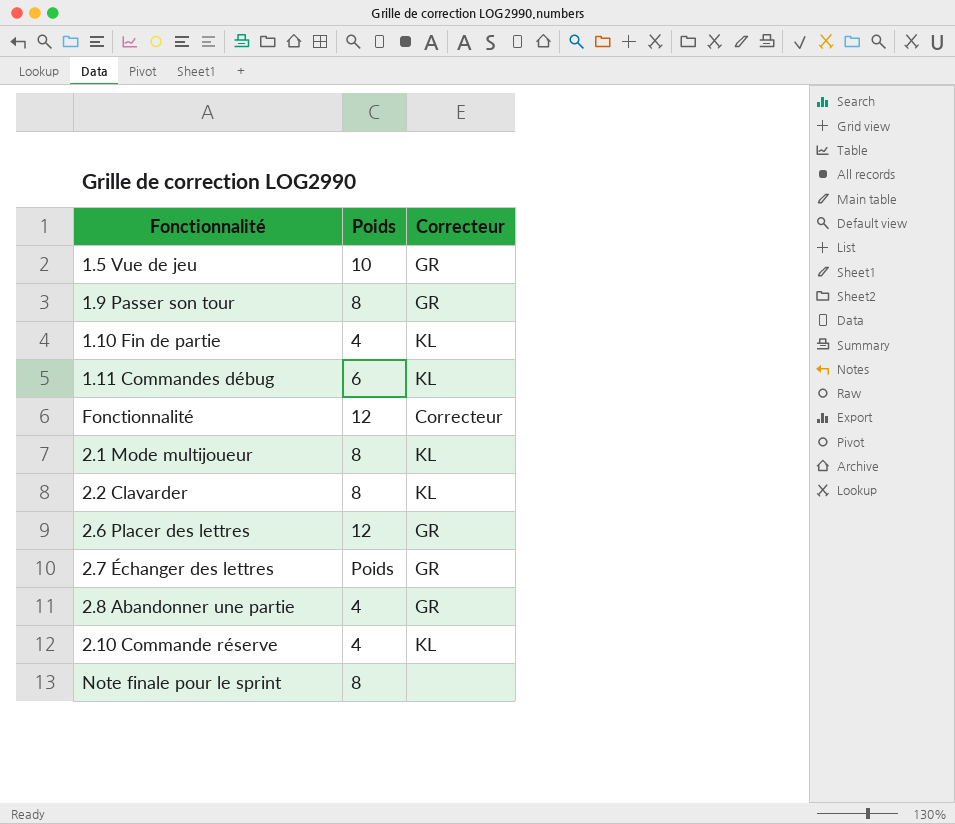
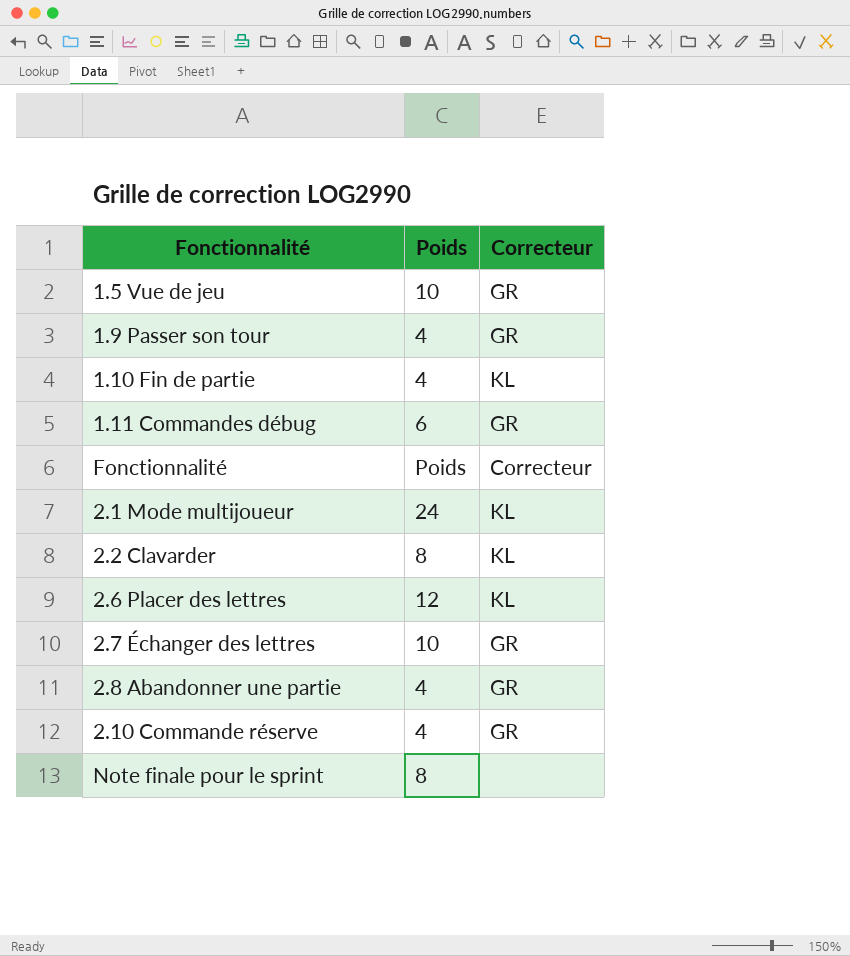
1.9 Passer son tour | Poids: 8 -> 4
1.11 Commandes débug | Correcteur: KL -> GR
Fonctionnalité | Poids: 12 -> Poids
2.1 Mode multijoueur | Poids: 8 -> 24
2.6 Placer des lettres | Correcteur: GR -> KL
2.7 Échanger des lettres | Poids: Poids -> 10
2.10 Commande réserve | Correcteur: KL -> GR

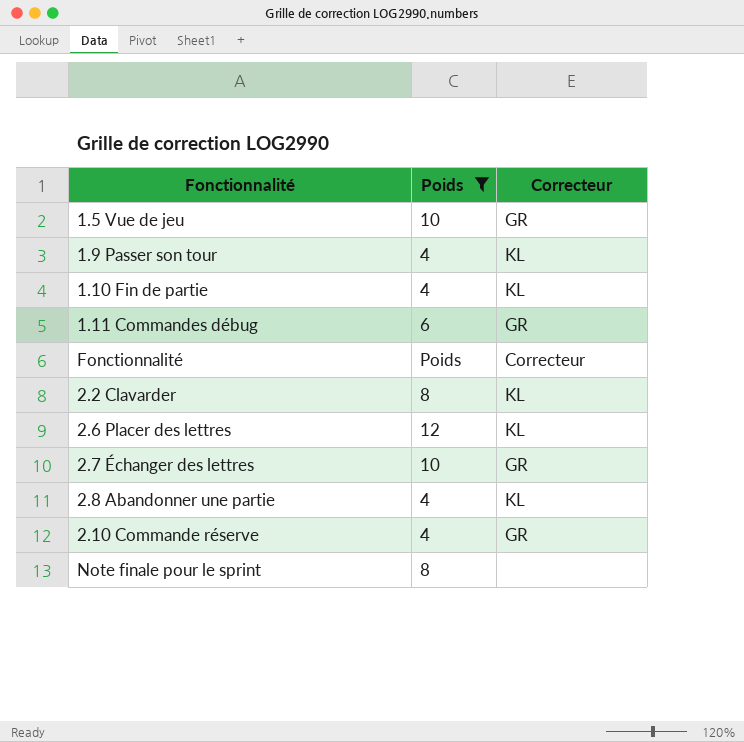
filter: none -> Poids != 24
1.9 Passer son tour | Correcteur: GR -> KL
2.8 Abandonner une partie | Correcteur: GR -> KL

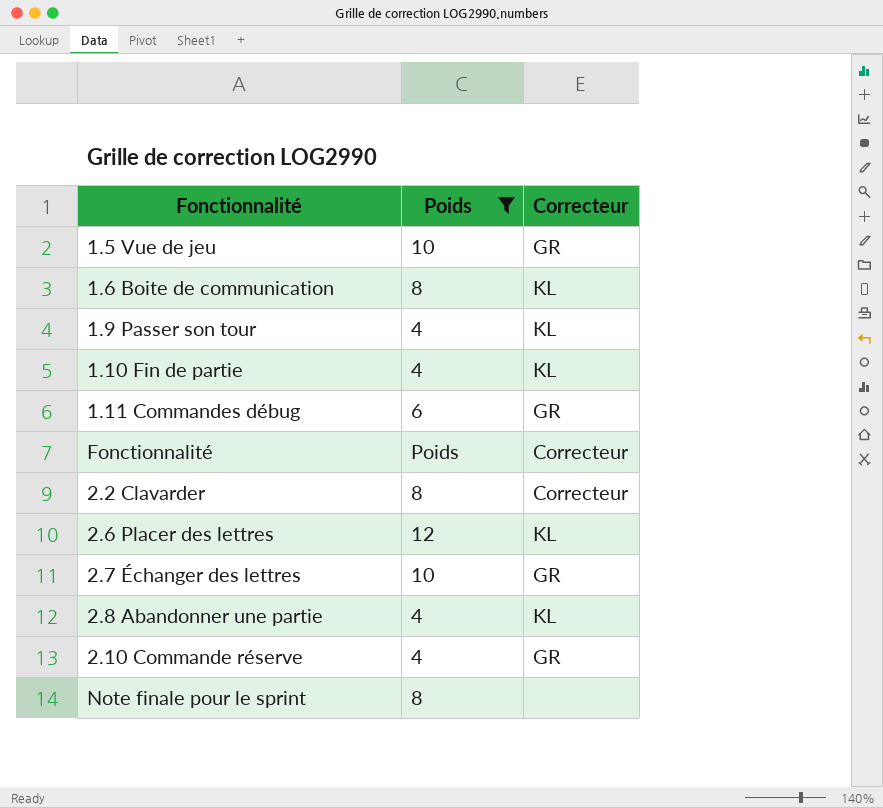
row 1.6 Boite de communication: none -> 8 | KL
2.2 Clavarder | Correcteur: KL -> Correcteur

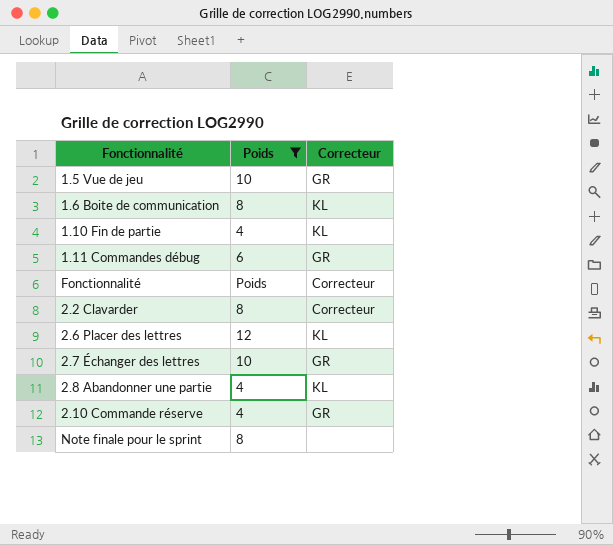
row 1.9 Passer son tour: 4 | KL -> none

